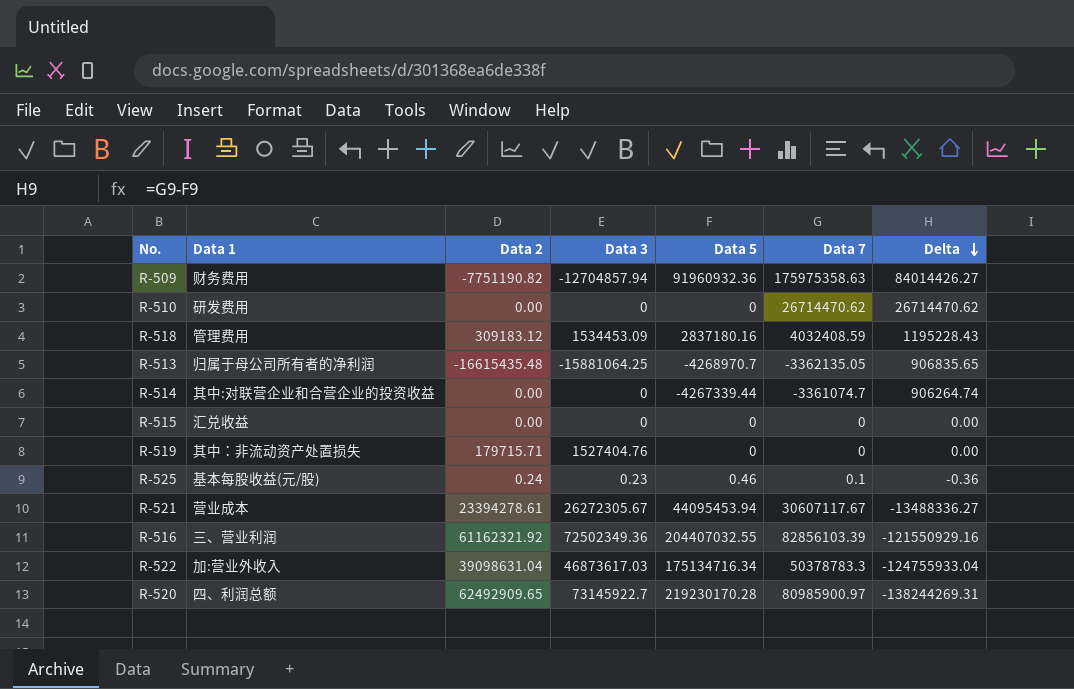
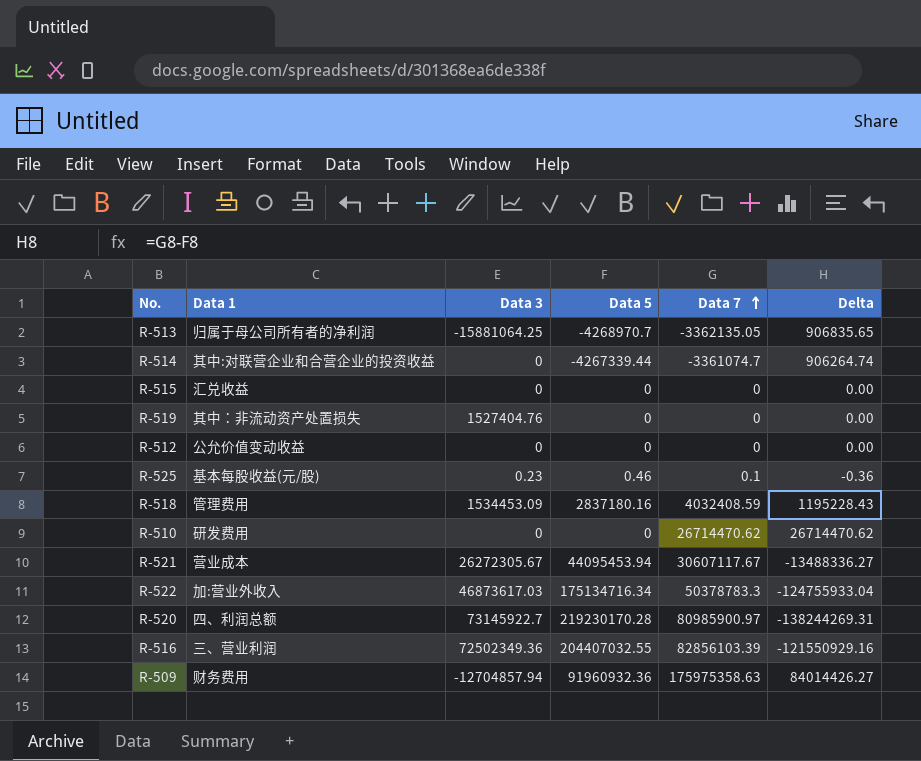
row order: Delta descending -> Data 7 ascending
column Data 2 | position: 3 -> none
row R-512: none -> 公允价值变动收益 | 0 | 0 | 0 | 0.00

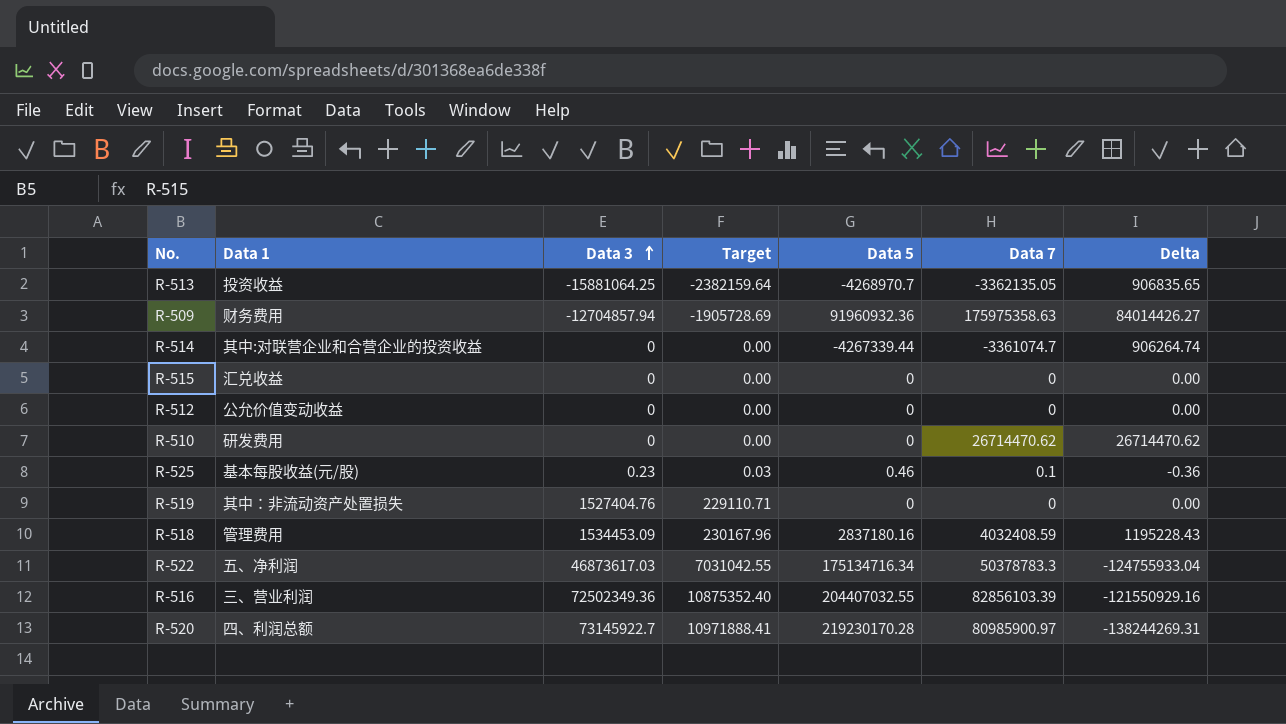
row order: Data 7 ascending -> Data 3 ascending
column Target | formula: none -> [Data 3] * 0.15
row R-521: 营业成本 | 26272305.67 | 44095453.94 | 30607117.67 | -13488336.27 -> none
R-513 | Data 1: 归属于母公司所有者的净利润 -> 投资收益
R-522 | Data 1: 加:营业外收入 -> 五、净利润

